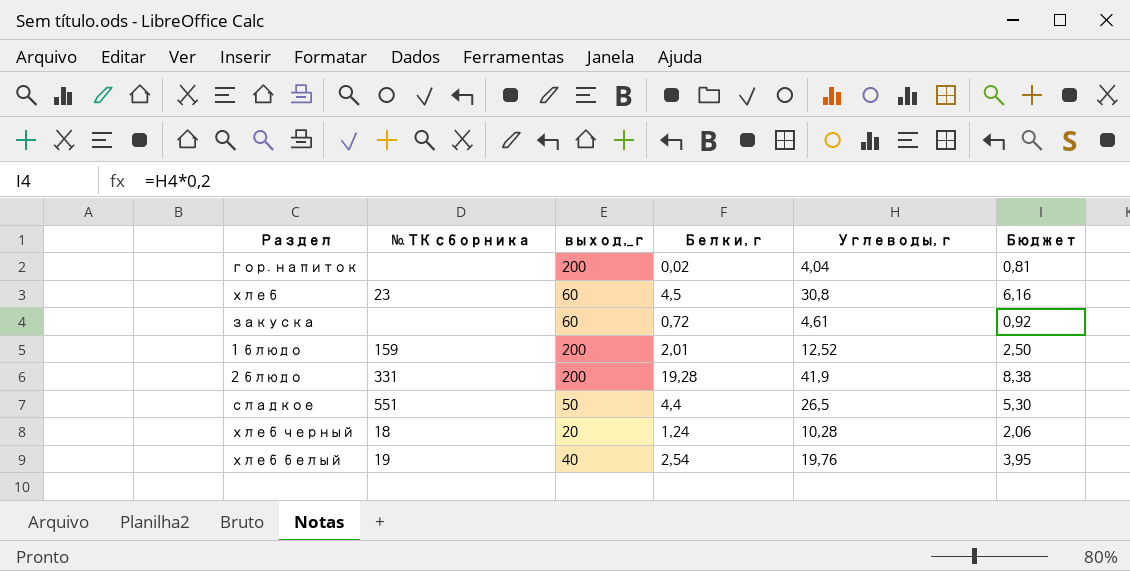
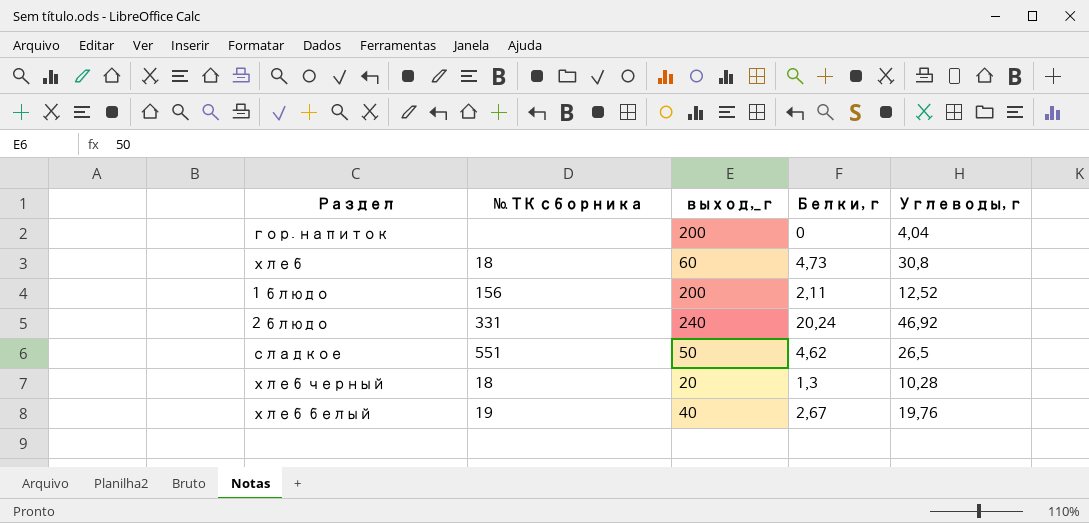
column Бюджет | formula: [Углеводы, г] * 0,2 -> none
row закуска: none | 60 | 0,72 | 4,61 | 0,92 -> none
гор. напиток | Белки, г: 0,02 -> 0
хлеб | № ТК сборника: 23 -> 18
хлеб | Белки, г: 4,5 -> 4,73
1 блюдо | № ТК сборника: 159 -> 156
1 блюдо | Белки, г: 2,01 -> 2,11
2 блюдо | выход,_г: 200 -> 240
2 блюдо | Белки, г: 19,28 -> 20,24
2 блюдо | Углеводы, г: 41,9 -> 46,92
сладкое | Белки, г: 4,4 -> 4,62
хлеб черный | Белки, г: 1,24 -> 1,3
хлеб белый | Белки, г: 2,54 -> 2,67

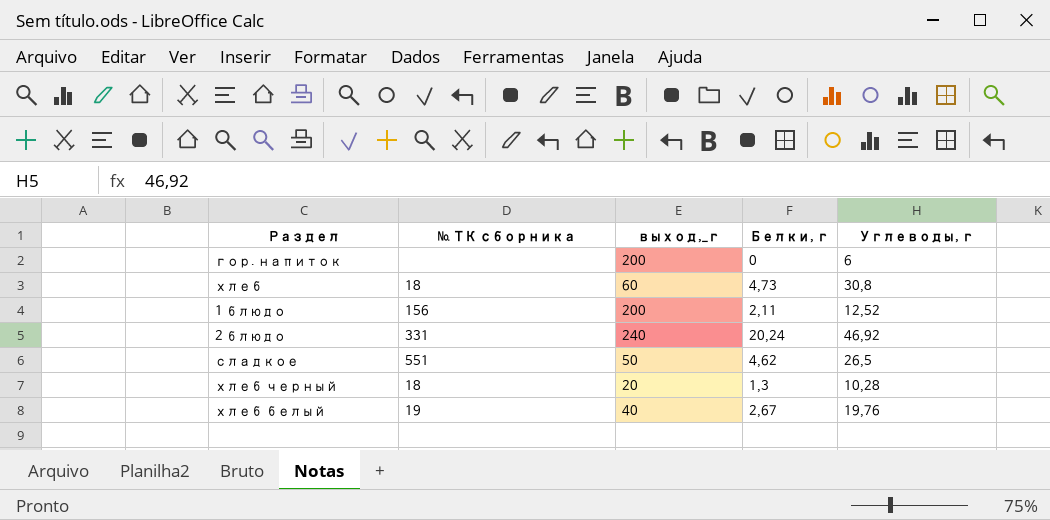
гор. напиток | Углеводы, г: 4,04 -> 6

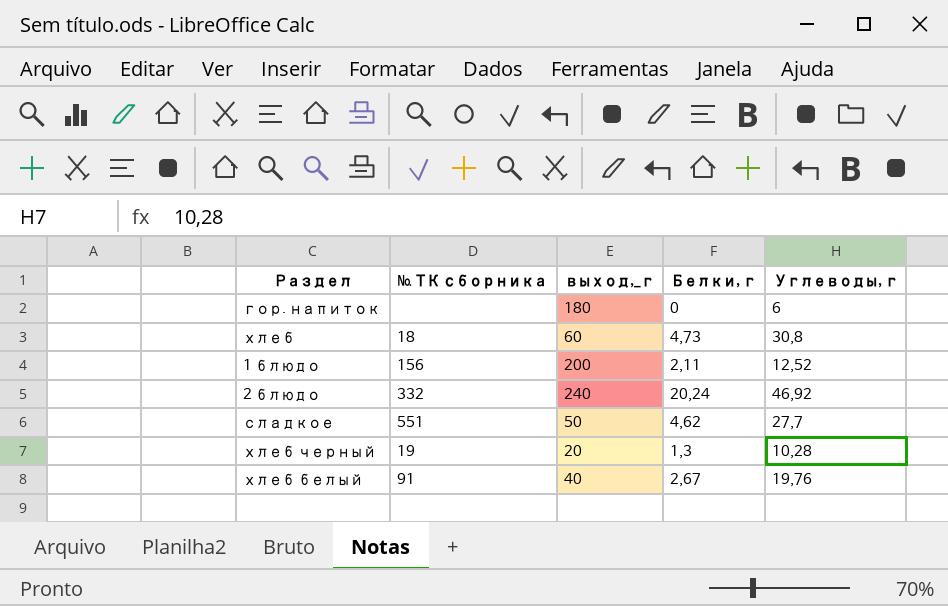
гор. напиток | выход,_г: 200 -> 180
2 блюдо | № ТК сборника: 331 -> 332
сладкое | Углеводы, г: 26,5 -> 27,7
хлеб черный | № ТК сборника: 18 -> 19
хлеб белый | № ТК сборника: 19 -> 91

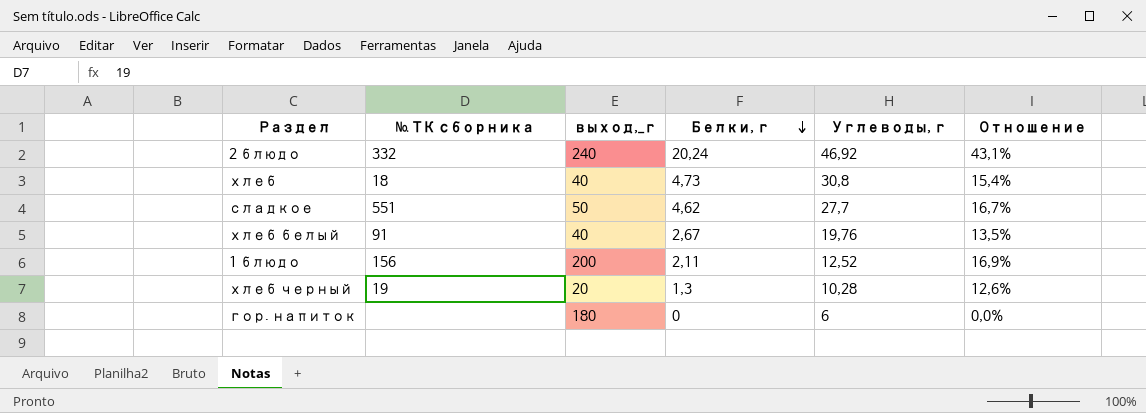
row order: none -> Белки, г descending
column Отношение | formula: none -> [Белки, г] / [Углеводы, г]
хлеб | выход,_г: 60 -> 40

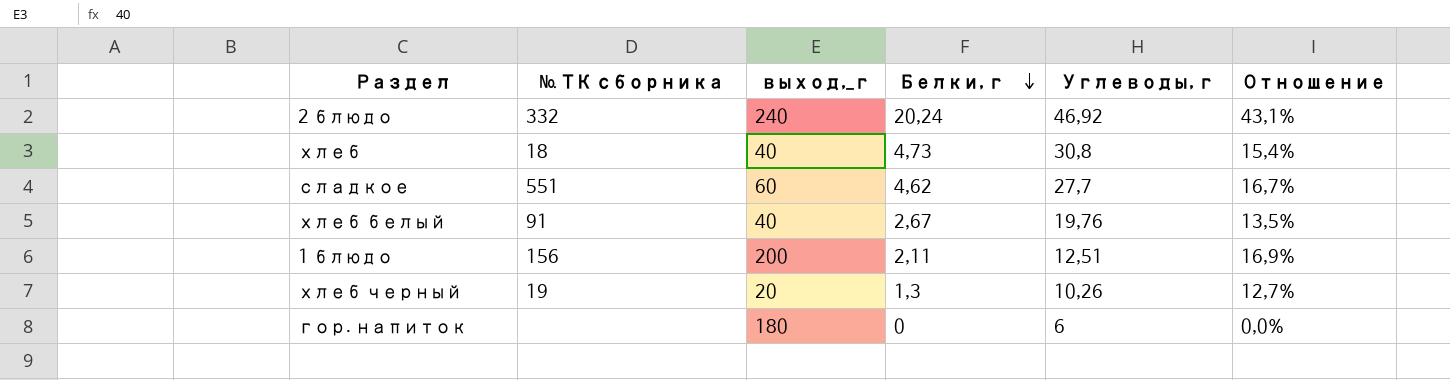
сладкое | выход,_г: 50 -> 60
1 блюдо | Углеводы, г: 12,52 -> 12,51
хлеб черный | Углеводы, г: 10,28 -> 10,26
хлеб черный | Отношение: 12,6% -> 12,7%

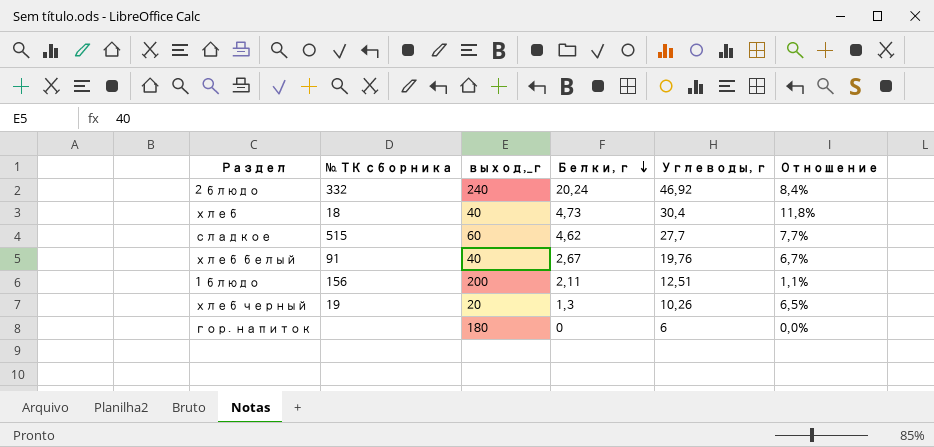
column Отношение | formula: [Белки, г] / [Углеводы, г] -> [Белки, г] / [выход,_г]
хлеб | Углеводы, г: 30,8 -> 30,4
сладкое | № ТК сборника: 551 -> 515

